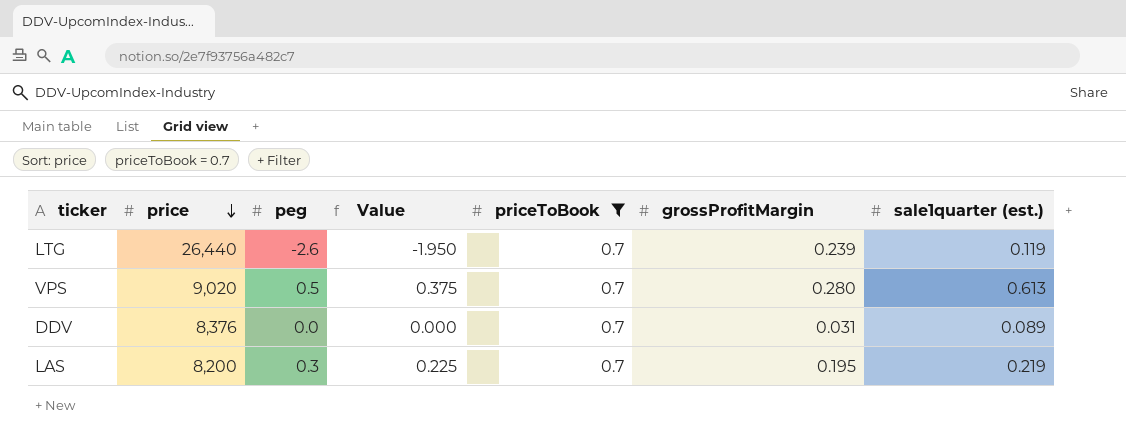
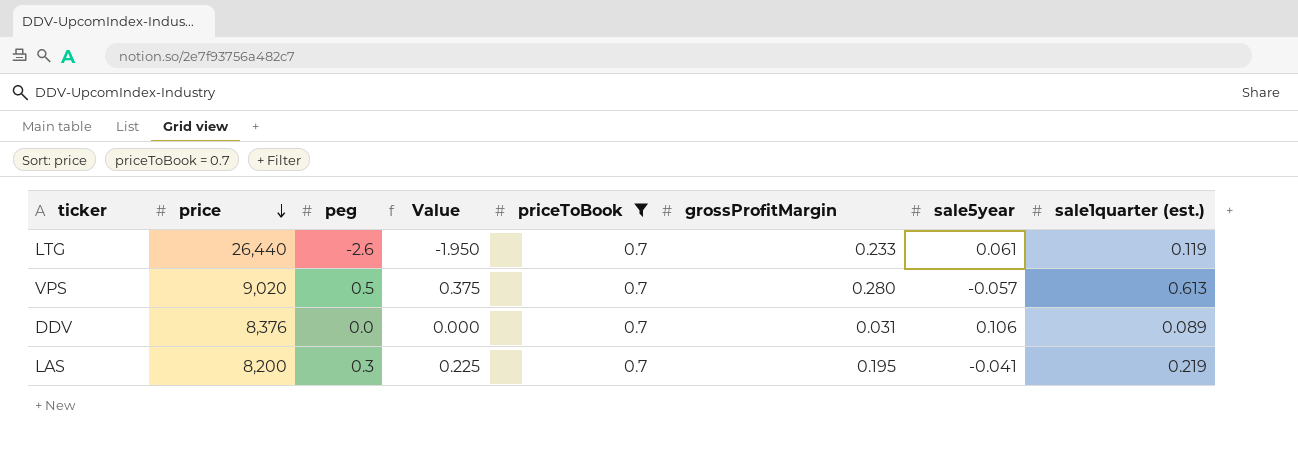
column sale5year | position: none -> 7
LTG | grossProfitMargin: 0.239 -> 0.233

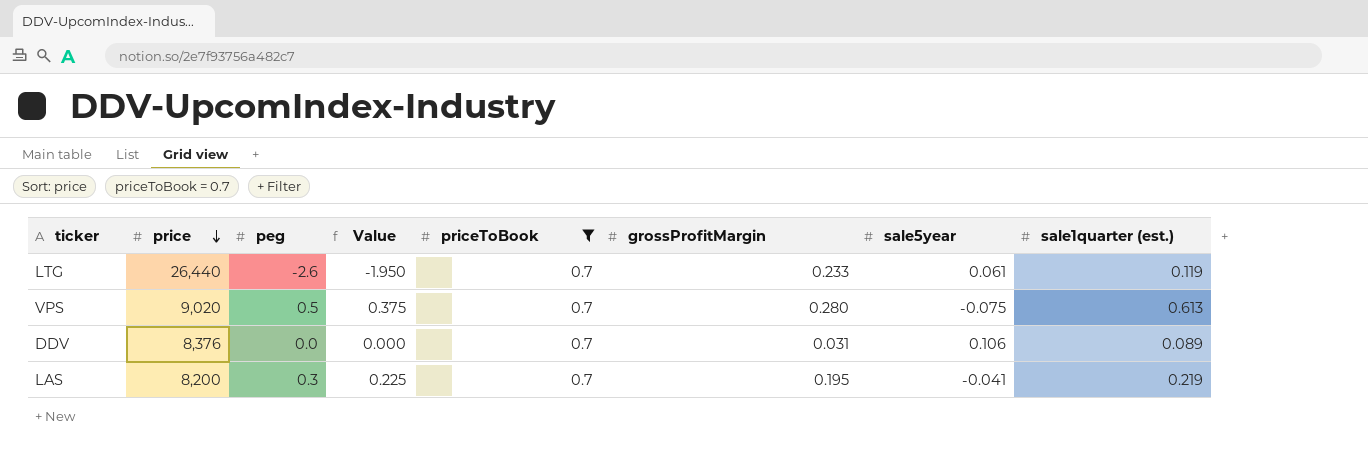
VPS | sale5year: -0.057 -> -0.075

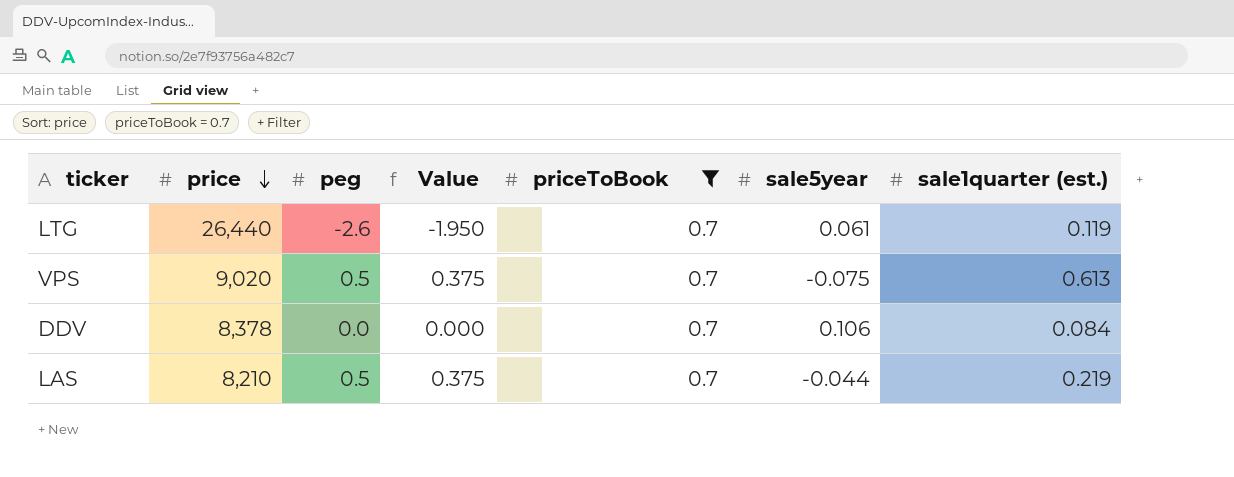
column grossProfitMargin | position: 6 -> none
DDV | price: 8,376 -> 8,378
DDV | sale1quarter (est.): 0.089 -> 0.084
LAS | price: 8,200 -> 8,210
LAS | peg: 0.3 -> 0.5
LAS | Value: 0.225 -> 0.375
LAS | sale5year: -0.041 -> -0.044

